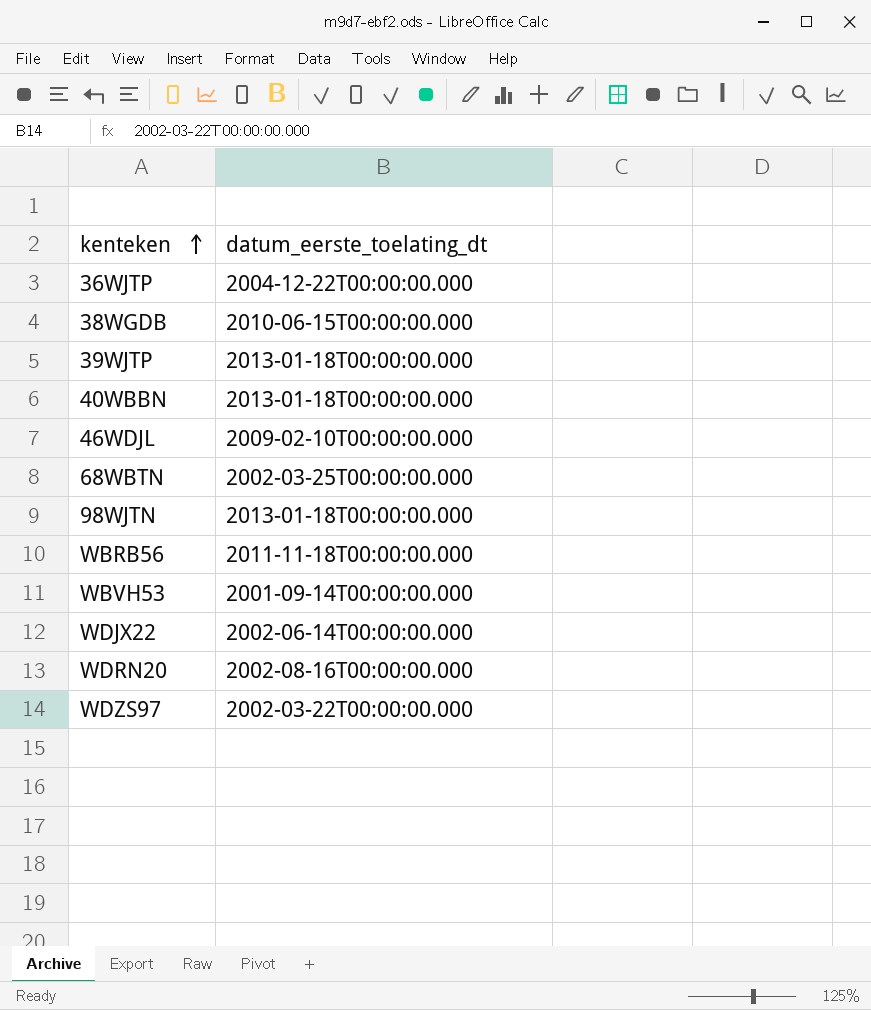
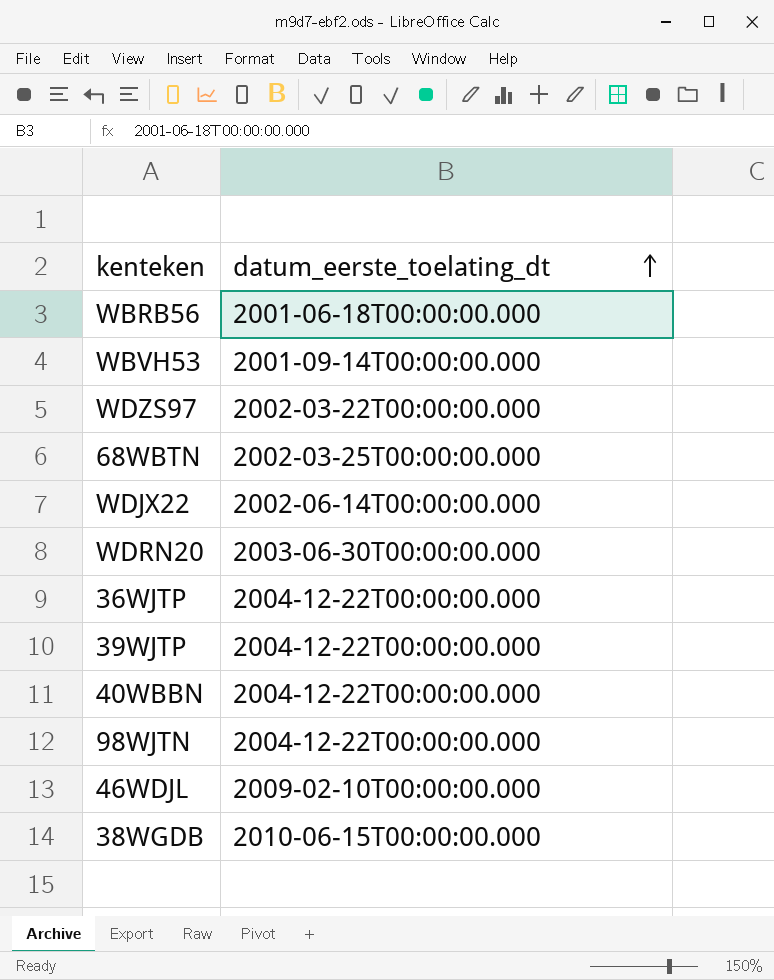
row order: kenteken ascending -> datum_eerste_toelating_dt ascending
WBRB56 | datum_eerste_toelating_dt: 2011-11-18T00:00:00.000 -> 2001-06-18T00:00:00.000
WDRN20 | datum_eerste_toelating_dt: 2002-08-16T00:00:00.000 -> 2003-06-30T00:00:00.000
39WJTP | datum_eerste_toelating_dt: 2013-01-18T00:00:00.000 -> 2004-12-22T00:00:00.000
40WBBN | datum_eerste_toelating_dt: 2013-01-18T00:00:00.000 -> 2004-12-22T00:00:00.000
98WJTN | datum_eerste_toelating_dt: 2013-01-18T00:00:00.000 -> 2004-12-22T00:00:00.000

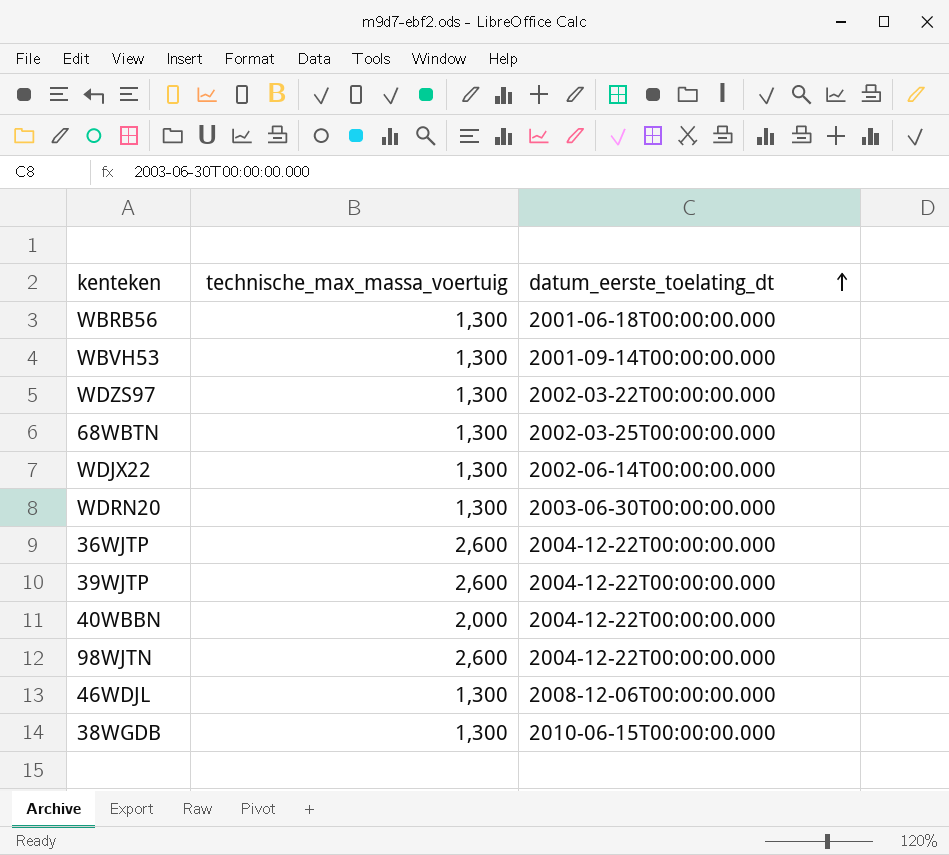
column technische_max_massa_voertuig | position: none -> 2
46WDJL | datum_eerste_toelating_dt: 2009-02-10T00:00:00.000 -> 2008-12-06T00:00:00.000

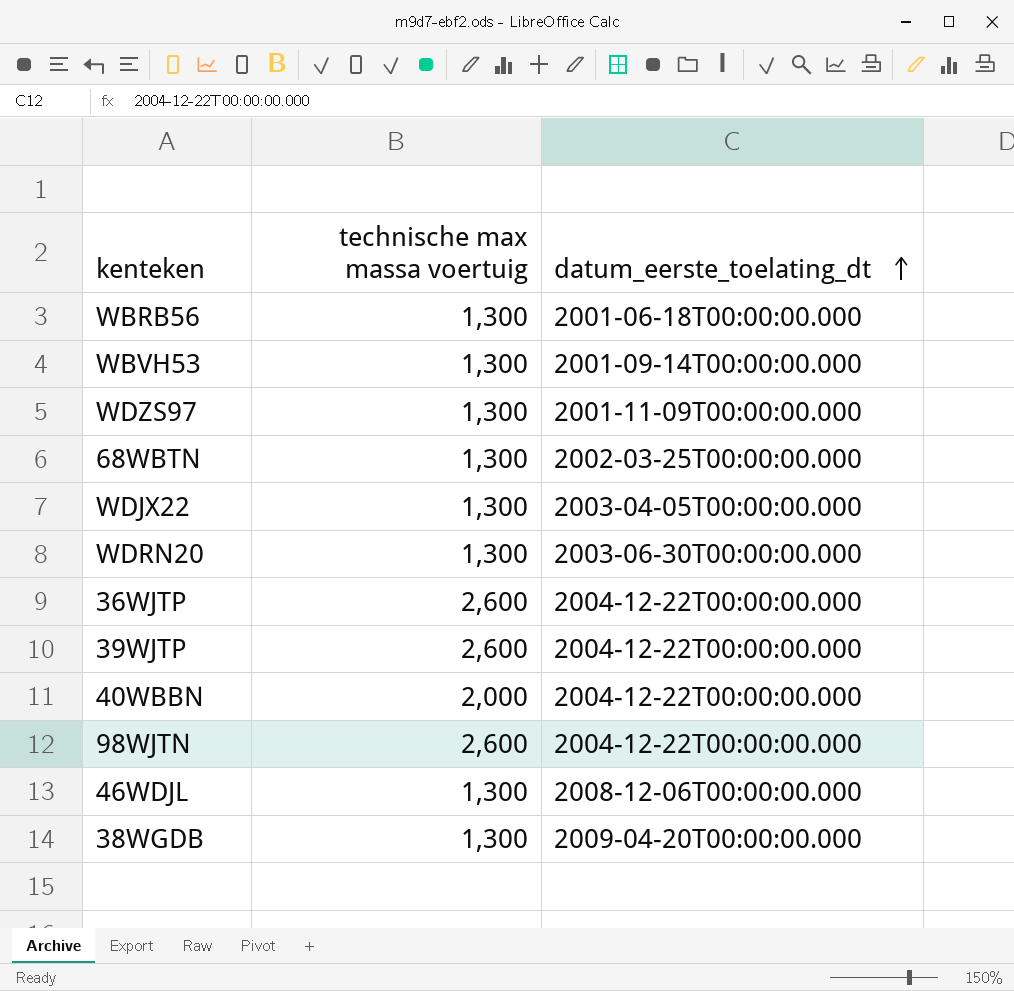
column name: technische_max_massa_voertuig -> technische max massa voertuig
WDZS97 | datum_eerste_toelating_dt: 2002-03-22T00:00:00.000 -> 2001-11-09T00:00:00.000
WDJX22 | datum_eerste_toelating_dt: 2002-06-14T00:00:00.000 -> 2003-04-05T00:00:00.000
38WGDB | datum_eerste_toelating_dt: 2010-06-15T00:00:00.000 -> 2009-04-20T00:00:00.000

